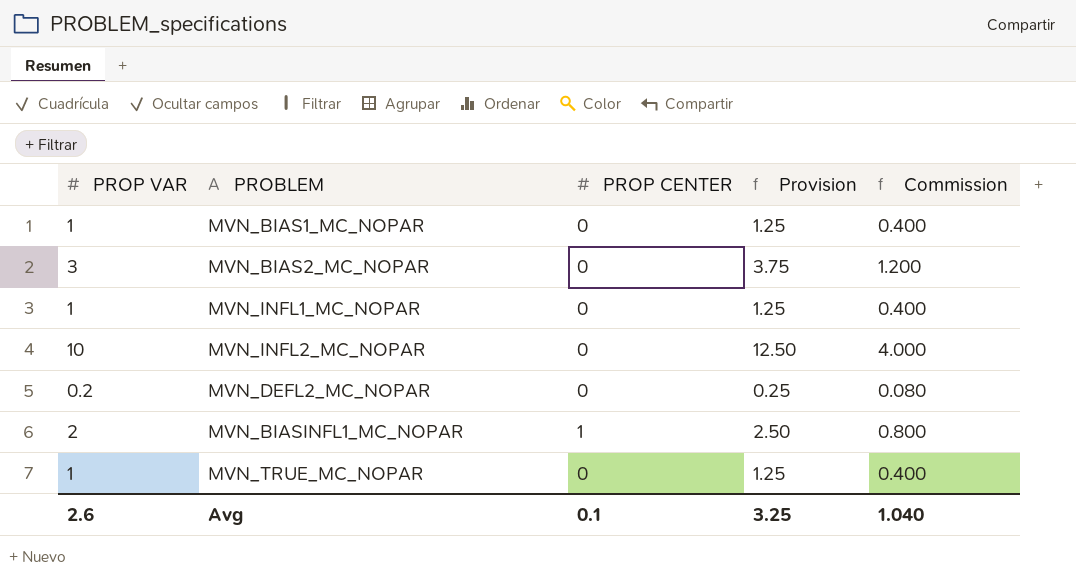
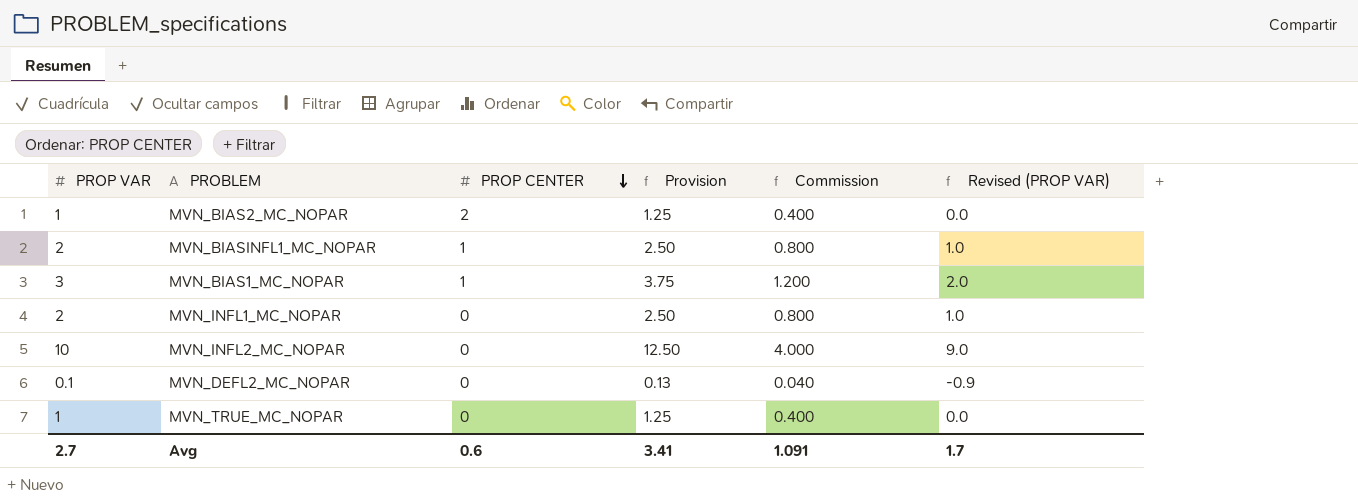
row order: none -> PROP CENTER descending
column Revised (PROP VAR) | formula: none -> [PROP VAR] - 1
MVN_BIAS2_MC_NOPAR | PROP VAR: 3 -> 1
MVN_BIAS2_MC_NOPAR | PROP CENTER: 0 -> 2
MVN_BIAS2_MC_NOPAR | Provision: 3.75 -> 1.25
MVN_BIAS2_MC_NOPAR | Commission: 1.200 -> 0.400
MVN_BIAS1_MC_NOPAR | PROP VAR: 1 -> 3
MVN_BIAS1_MC_NOPAR | PROP CENTER: 0 -> 1
MVN_BIAS1_MC_NOPAR | Provision: 1.25 -> 3.75
MVN_BIAS1_MC_NOPAR | Commission: 0.400 -> 1.200
MVN_INFL1_MC_NOPAR | PROP VAR: 1 -> 2
MVN_INFL1_MC_NOPAR | Provision: 1.25 -> 2.50
MVN_INFL1_MC_NOPAR | Commission: 0.400 -> 0.800
MVN_DEFL2_MC_NOPAR | PROP VAR: 0.2 -> 0.1
MVN_DEFL2_MC_NOPAR | Provision: 0.25 -> 0.13
MVN_DEFL2_MC_NOPAR | Commission: 0.080 -> 0.040
Avg | PROP VAR: 2.6 -> 2.7
Avg | PROP CENTER: 0.1 -> 0.6
Avg | Provision: 3.25 -> 3.41
Avg | Commission: 1.040 -> 1.091

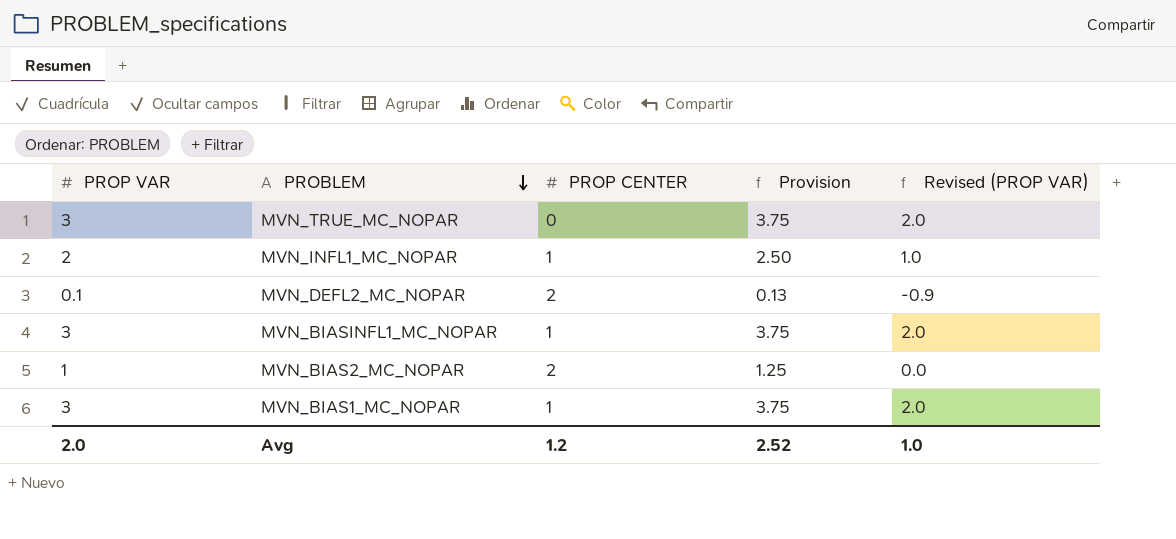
row order: PROP CENTER descending -> PROBLEM descending
column Commission | formula: [PROP VAR] * 0.4 -> none
row MVN_INFL2_MC_NOPAR: 10 | 0 | 12.50 | 4.000 | 9.0 -> none
MVN_TRUE_MC_NOPAR | PROP VAR: 1 -> 3
MVN_TRUE_MC_NOPAR | Provision: 1.25 -> 3.75
MVN_TRUE_MC_NOPAR | Revised (PROP VAR): 0.0 -> 2.0
MVN_INFL1_MC_NOPAR | PROP CENTER: 0 -> 1
MVN_DEFL2_MC_NOPAR | PROP CENTER: 0 -> 2
MVN_BIASINFL1_MC_NOPAR | PROP VAR: 2 -> 3
MVN_BIASINFL1_MC_NOPAR | Provision: 2.50 -> 3.75
MVN_BIASINFL1_MC_NOPAR | Revised (PROP VAR): 1.0 -> 2.0
Avg | PROP VAR: 2.7 -> 2.0
Avg | PROP CENTER: 0.6 -> 1.2
Avg | Provision: 3.41 -> 2.52
Avg | Revised (PROP VAR): 1.7 -> 1.0

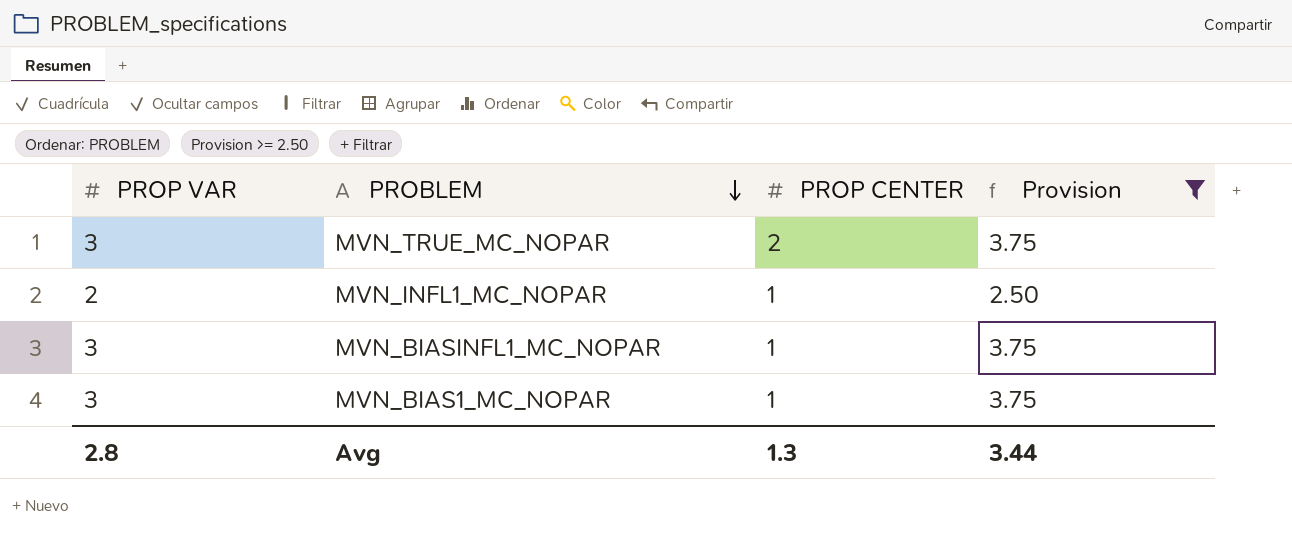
filter: none -> Provision >= 2.50
column Revised (PROP VAR) | formula: [PROP VAR] - 1 -> none
MVN_TRUE_MC_NOPAR | PROP CENTER: 0 -> 2
Avg | PROP VAR: 2.0 -> 2.8
Avg | PROP CENTER: 1.2 -> 1.3
Avg | Provision: 2.52 -> 3.44

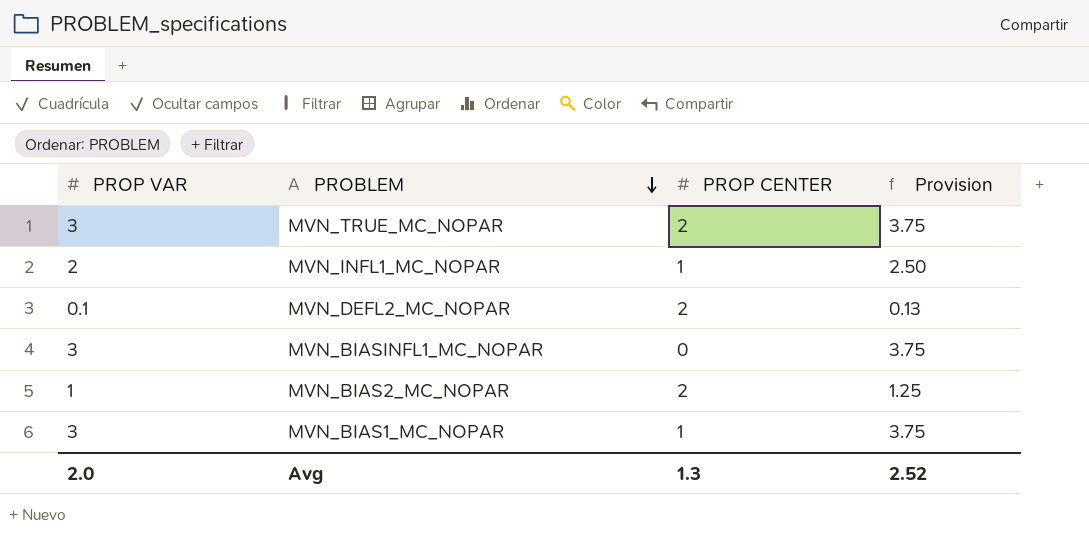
filter: Provision >= 2.50 -> none
MVN_BIASINFL1_MC_NOPAR | PROP CENTER: 1 -> 0
Avg | PROP VAR: 2.8 -> 2.0
Avg | Provision: 3.44 -> 2.52

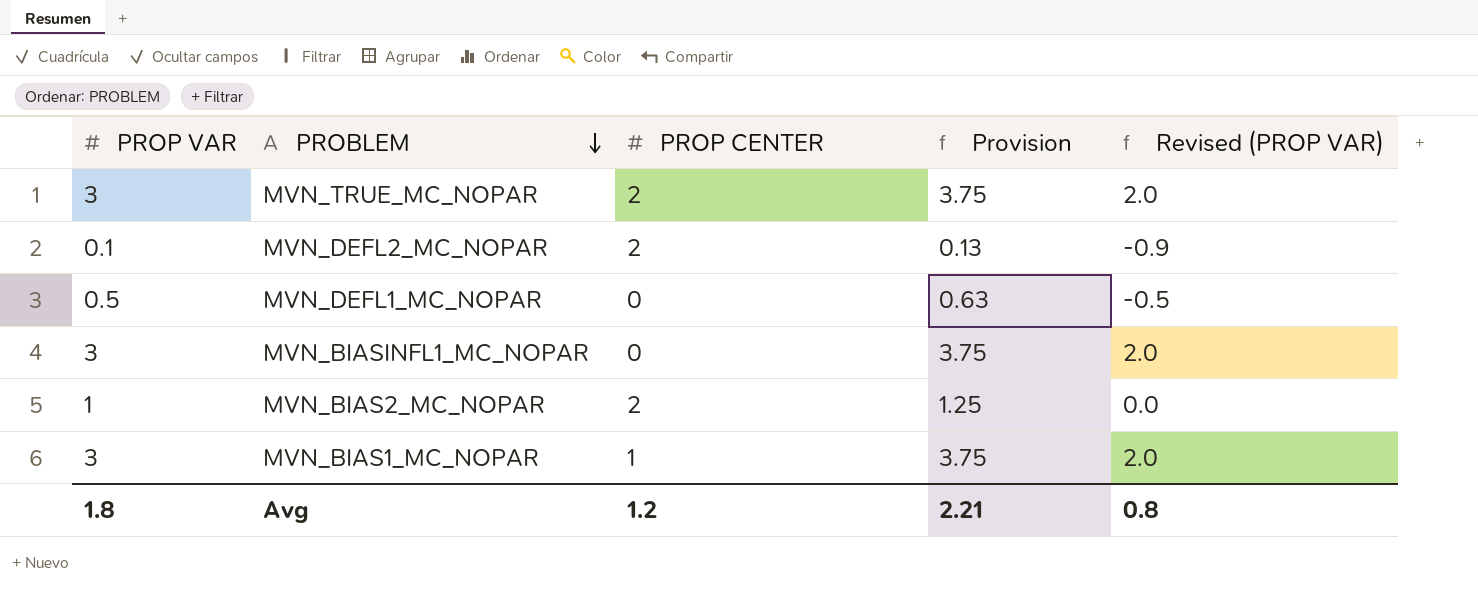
column Revised (PROP VAR) | formula: none -> [PROP VAR] - 1
row MVN_INFL1_MC_NOPAR: 2 | 1 | 2.50 -> none
row MVN_DEFL1_MC_NOPAR: none -> 0.5 | 0 | 0.63 | -0.5
Avg | PROP VAR: 2.0 -> 1.8
Avg | PROP CENTER: 1.3 -> 1.2
Avg | Provision: 2.52 -> 2.21

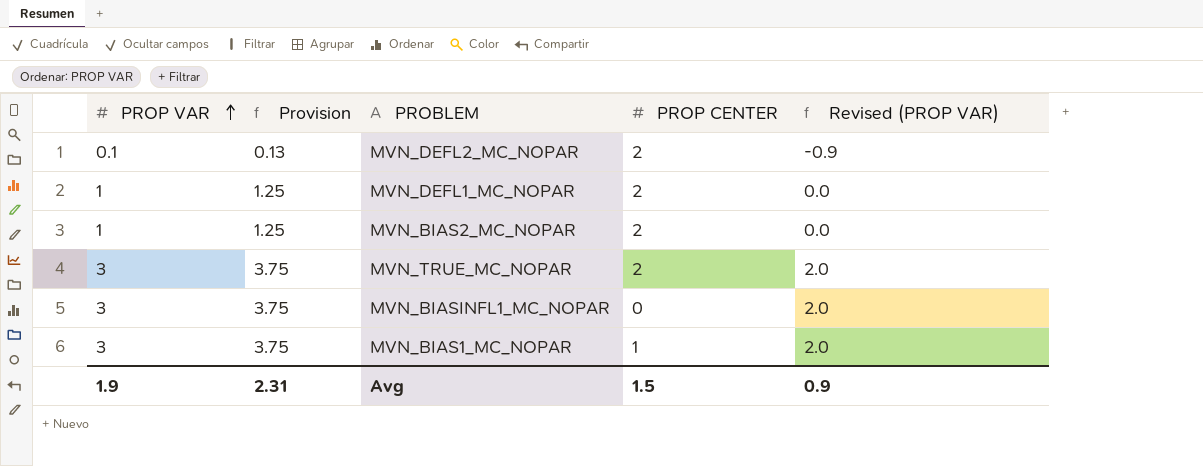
row order: PROBLEM descending -> PROP VAR ascending
column Provision | position: 4 -> 2
MVN_DEFL1_MC_NOPAR | PROP VAR: 0.5 -> 1
MVN_DEFL1_MC_NOPAR | Provision: 0.63 -> 1.25
MVN_DEFL1_MC_NOPAR | PROP CENTER: 0 -> 2
MVN_DEFL1_MC_NOPAR | Revised (PROP VAR): -0.5 -> 0.0
Avg | PROP VAR: 1.8 -> 1.9
Avg | Provision: 2.21 -> 2.31
Avg | PROP CENTER: 1.2 -> 1.5
Avg | Revised (PROP VAR): 0.8 -> 0.9

